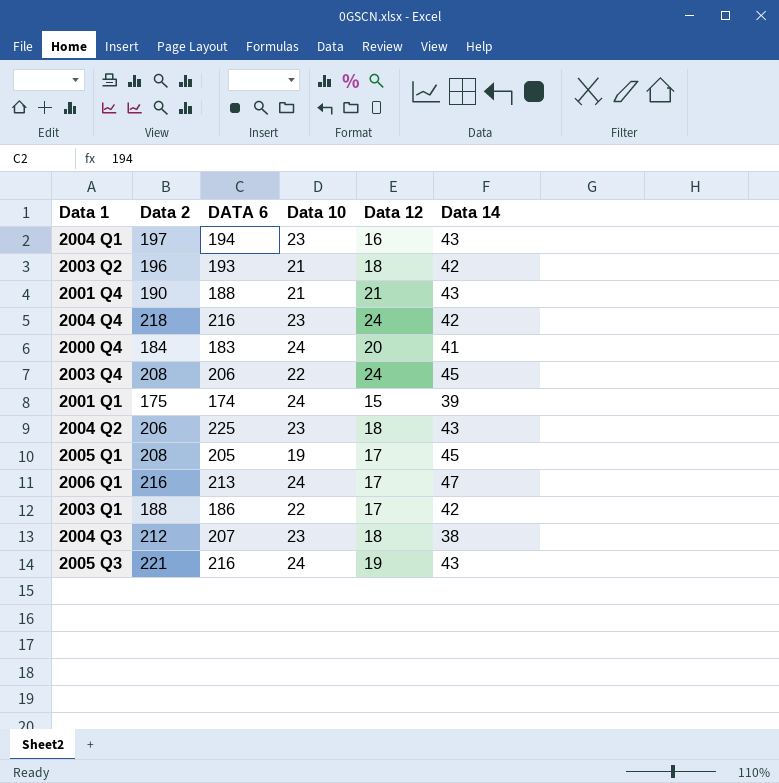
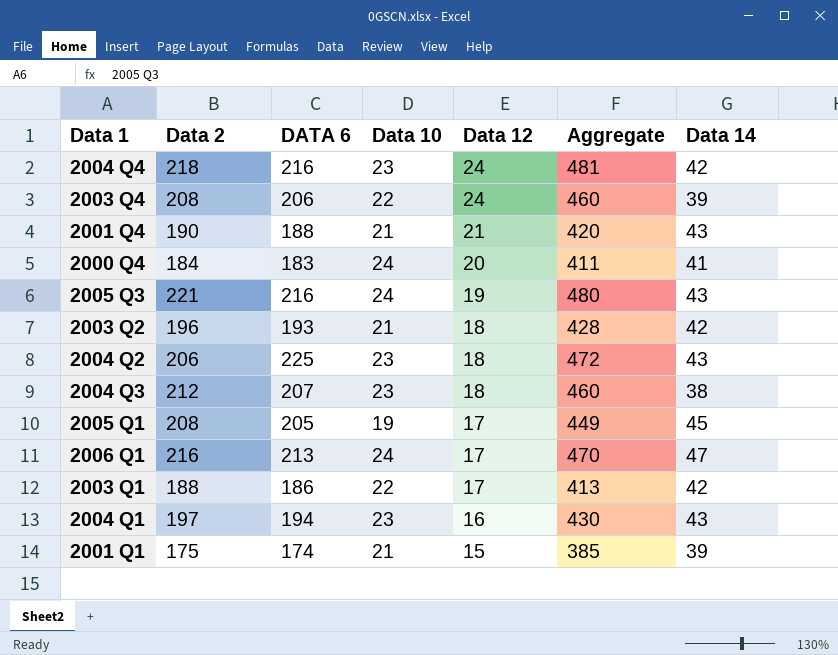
row order: none -> Data 12 descending
column Aggregate | formula: none -> [Data 2] + [DATA 6] + [Data 10] + [Data 12]
2003 Q4 | Data 14: 45 -> 39
2001 Q1 | Data 10: 24 -> 21

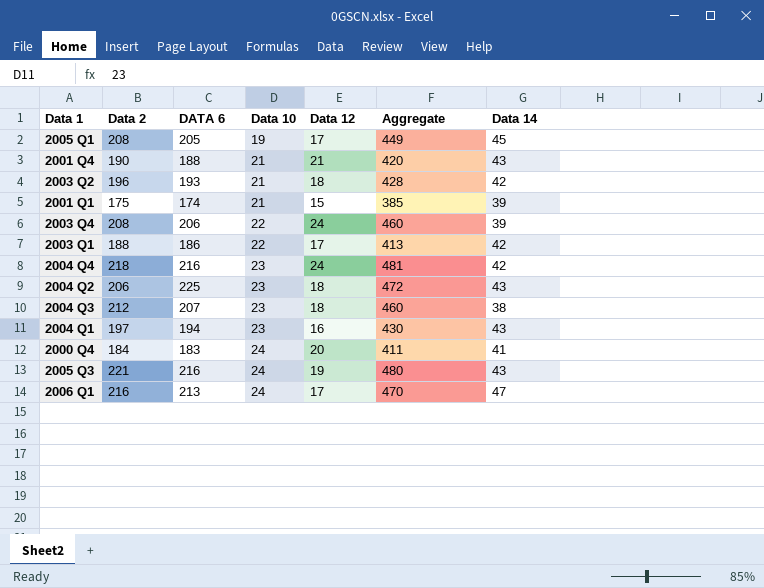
row order: Data 12 descending -> Data 10 ascending

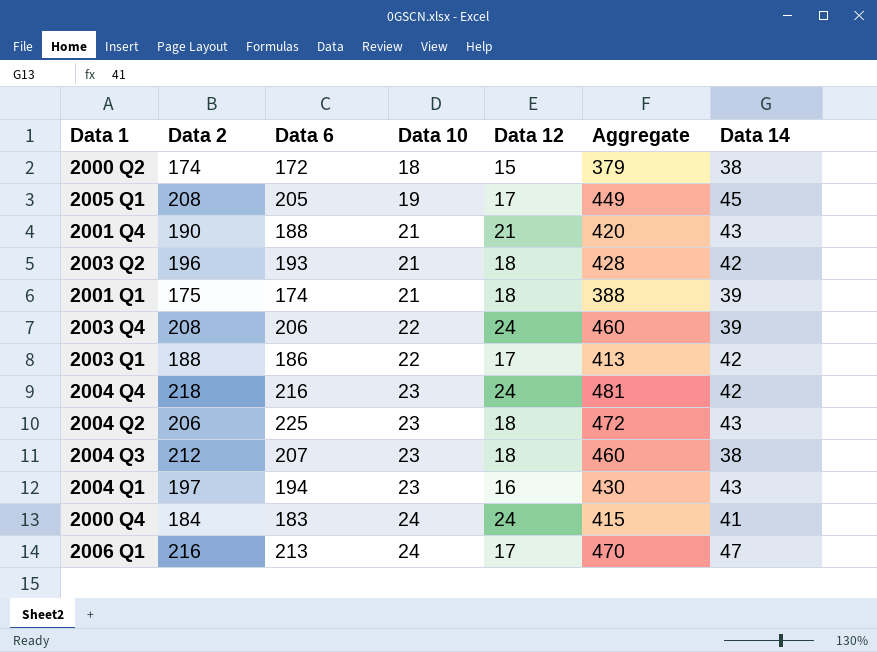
column name: DATA 6 -> Data 6
row 2005 Q3: 221 | 216 | 24 | 19 | 480 | 43 -> none
row 2000 Q2: none -> 174 | 172 | 18 | 15 | 379 | 38
2001 Q1 | Data 12: 15 -> 18
2001 Q1 | Aggregate: 385 -> 388
2000 Q4 | Data 12: 20 -> 24
2000 Q4 | Aggregate: 411 -> 415

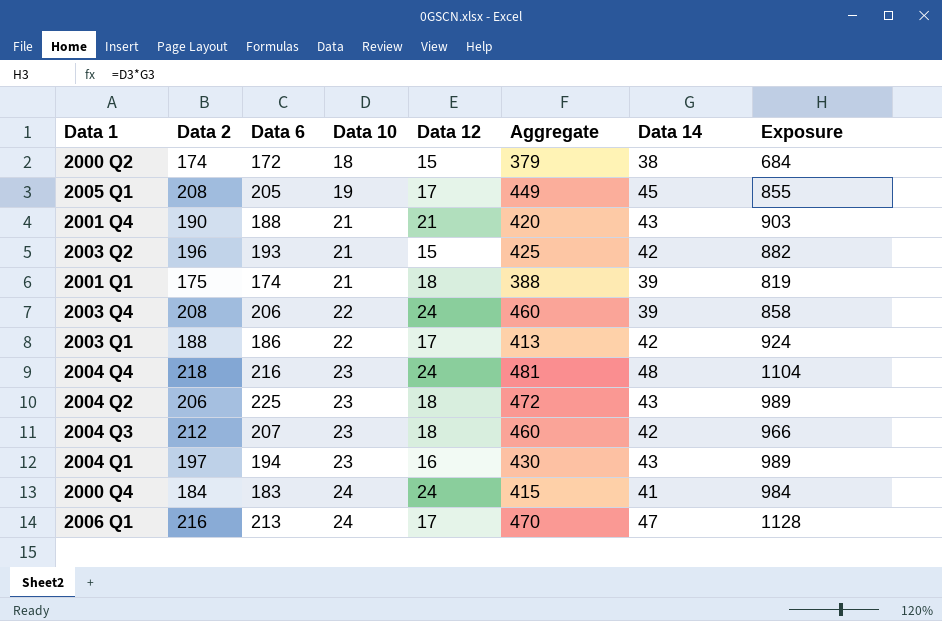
column Exposure | formula: none -> [Data 10] * [Data 14]
2003 Q2 | Data 12: 18 -> 15
2003 Q2 | Aggregate: 428 -> 425
2004 Q4 | Data 14: 42 -> 48
2004 Q3 | Data 14: 38 -> 42

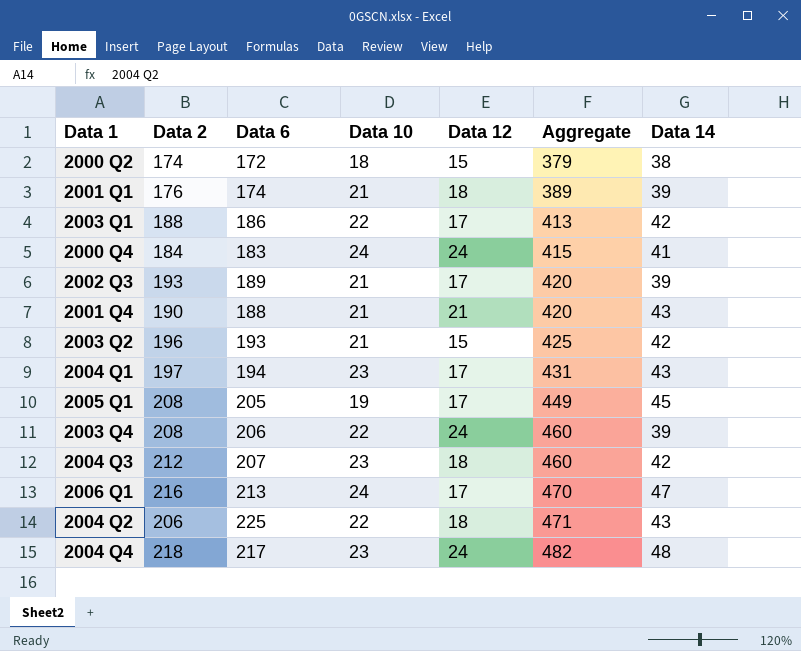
row order: Data 10 ascending -> Aggregate ascending
column Exposure | formula: [Data 10] * [Data 14] -> none
2001 Q1 | Data 2: 175 -> 176
2001 Q1 | Aggregate: 388 -> 389
row 2002 Q3: none -> 193 | 189 | 21 | 17 | 420 | 39
2004 Q1 | Data 12: 16 -> 17
2004 Q1 | Aggregate: 430 -> 431
2004 Q2 | Data 10: 23 -> 22
2004 Q2 | Aggregate: 472 -> 471
2004 Q4 | Data 6: 216 -> 217
2004 Q4 | Aggregate: 481 -> 482

